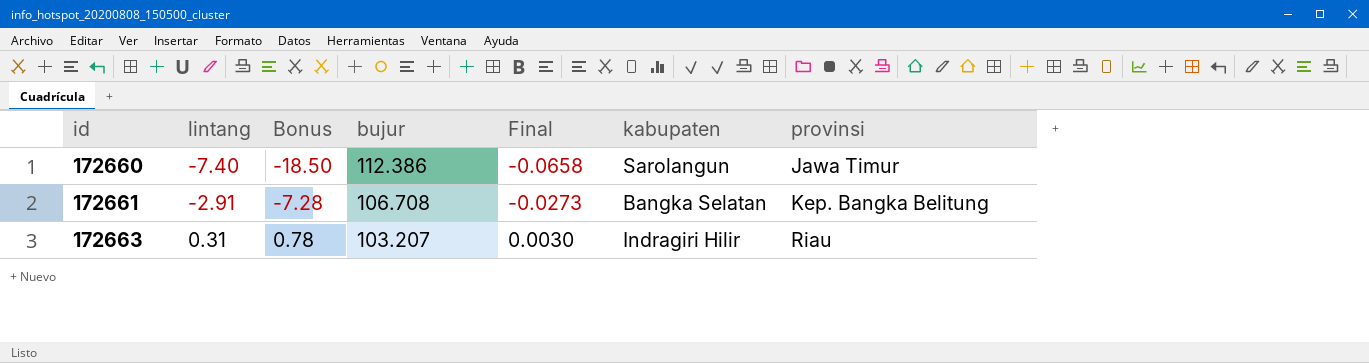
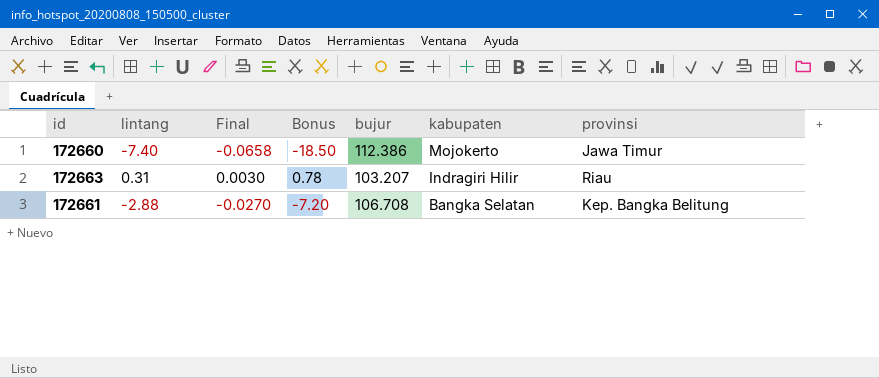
row order: id ascending -> kabupaten descending
column Final | position: 5 -> 3
172660 | kabupaten: Sarolangun -> Mojokerto
172661 | lintang: -2.91 -> -2.88
172661 | Final: -0.0273 -> -0.0270
172661 | Bonus: -7.28 -> -7.20

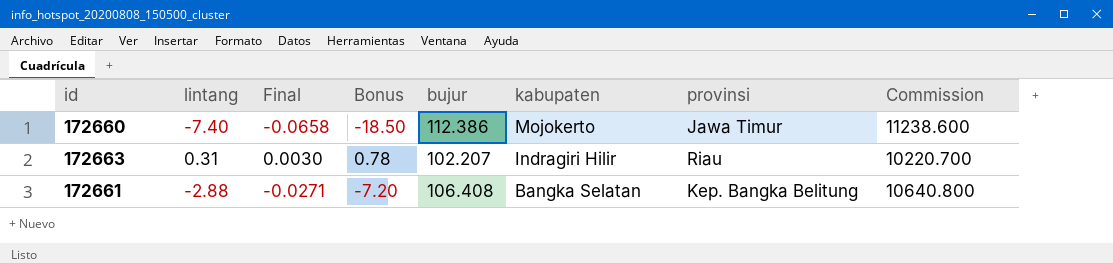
column Commission | formula: none -> [bujur] * 100
172663 | bujur: 103.207 -> 102.207
172661 | Final: -0.0270 -> -0.0271
172661 | bujur: 106.708 -> 106.408

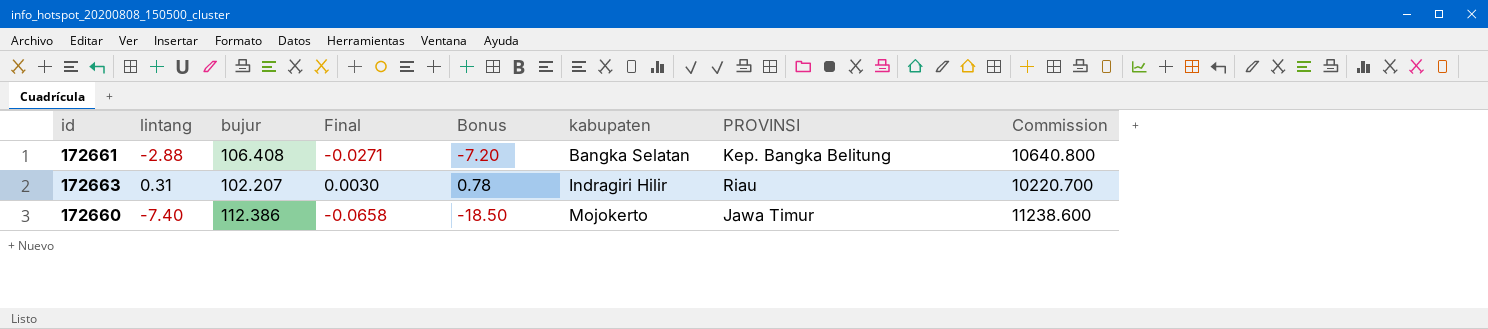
row order: kabupaten descending -> kabupaten ascending
column bujur | position: 5 -> 3
column name: provinsi -> PROVINSI

